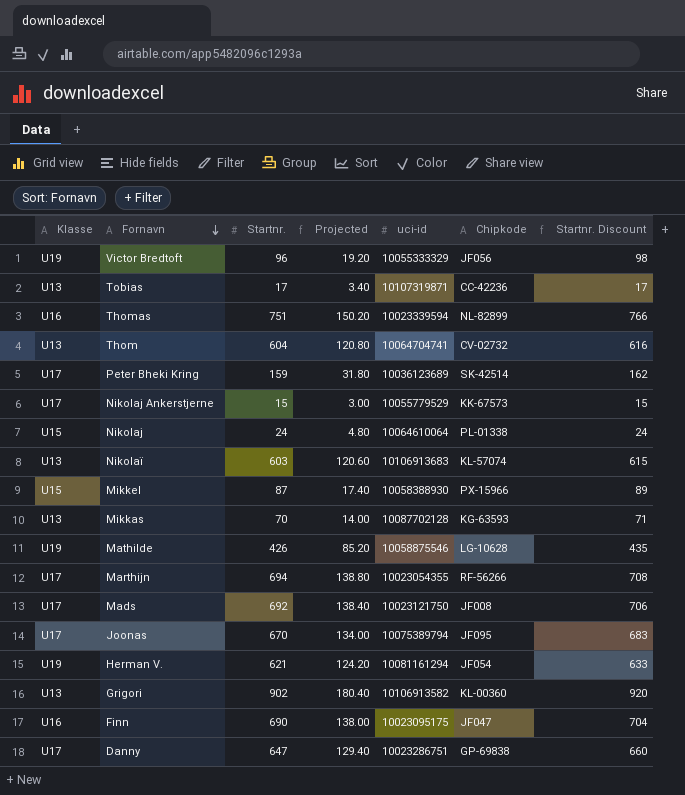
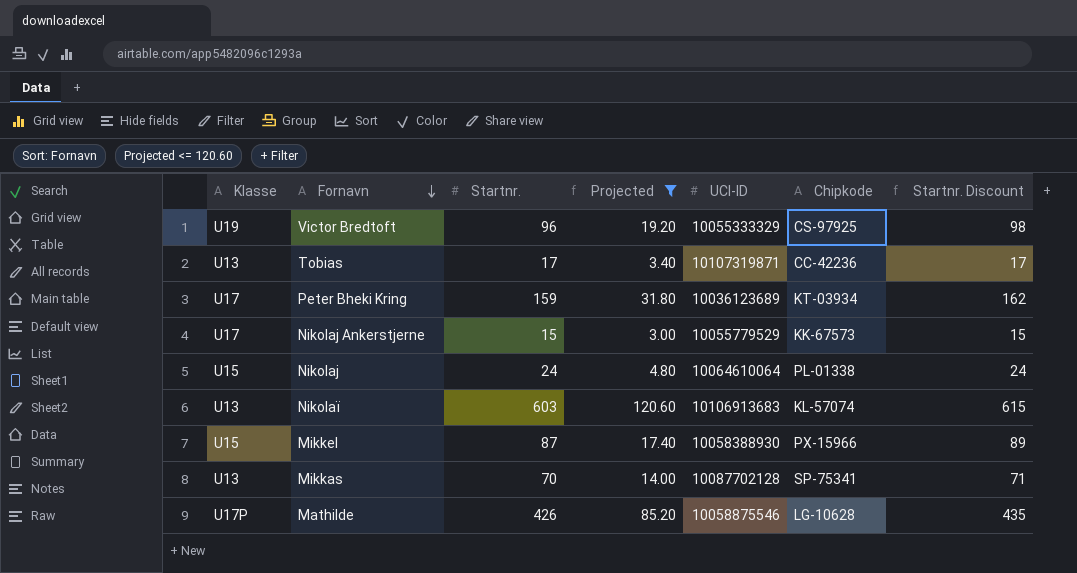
filter: none -> Projected <= 120.60
column name: uci-id -> UCI-ID
Victor Bredtoft | Chipkode: JF056 -> CS-97925
Peter Bheki Kring | Chipkode: SK-42514 -> KT-03934
Mikkas | Chipkode: KG-63593 -> SP-75341
Mathilde | Klasse: U19 -> U17P

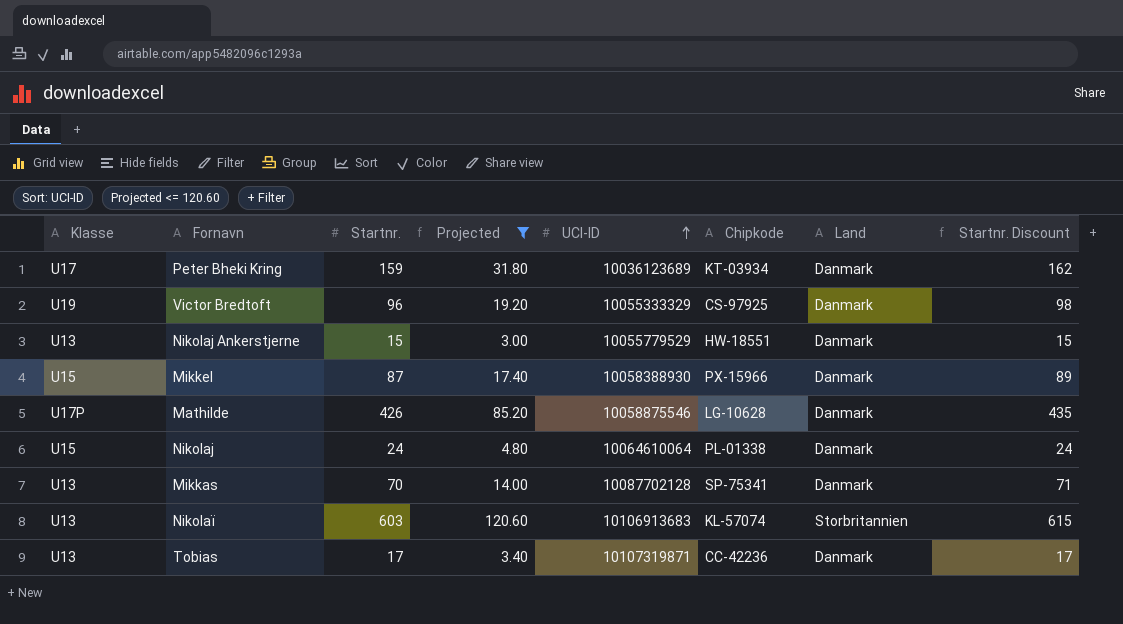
row order: Fornavn descending -> UCI-ID ascending
column Land | position: none -> 7
Nikolaj Ankerstjerne | Klasse: U17 -> U13
Nikolaj Ankerstjerne | Chipkode: KK-67573 -> HW-18551

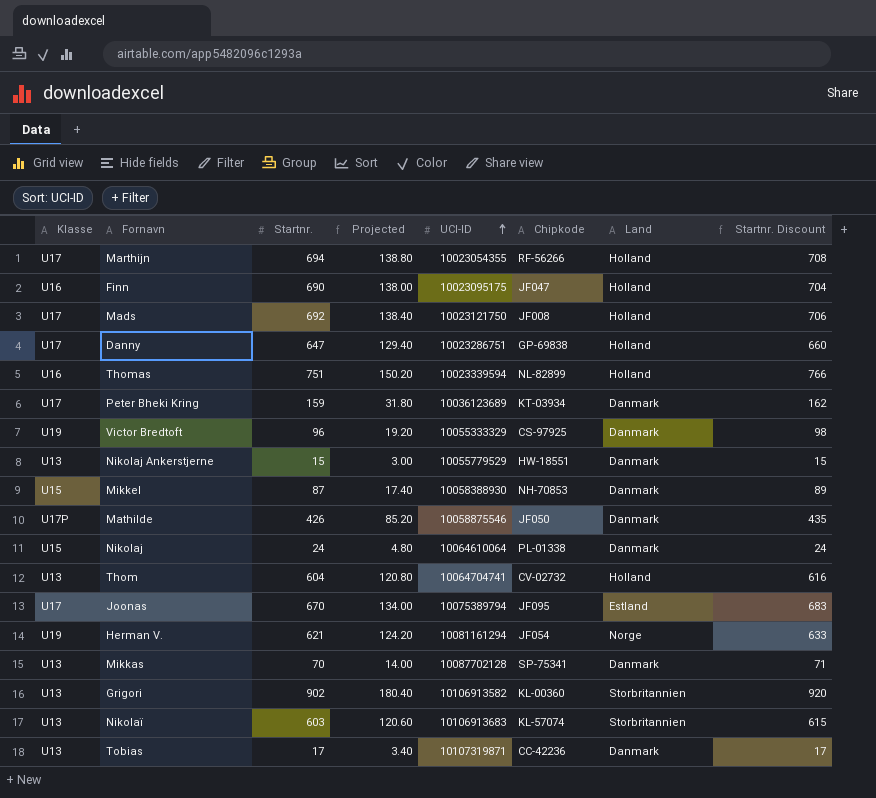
filter: Projected <= 120.60 -> none
Mikkel | Chipkode: PX-15966 -> NH-70853
Mathilde | Chipkode: LG-10628 -> JF050

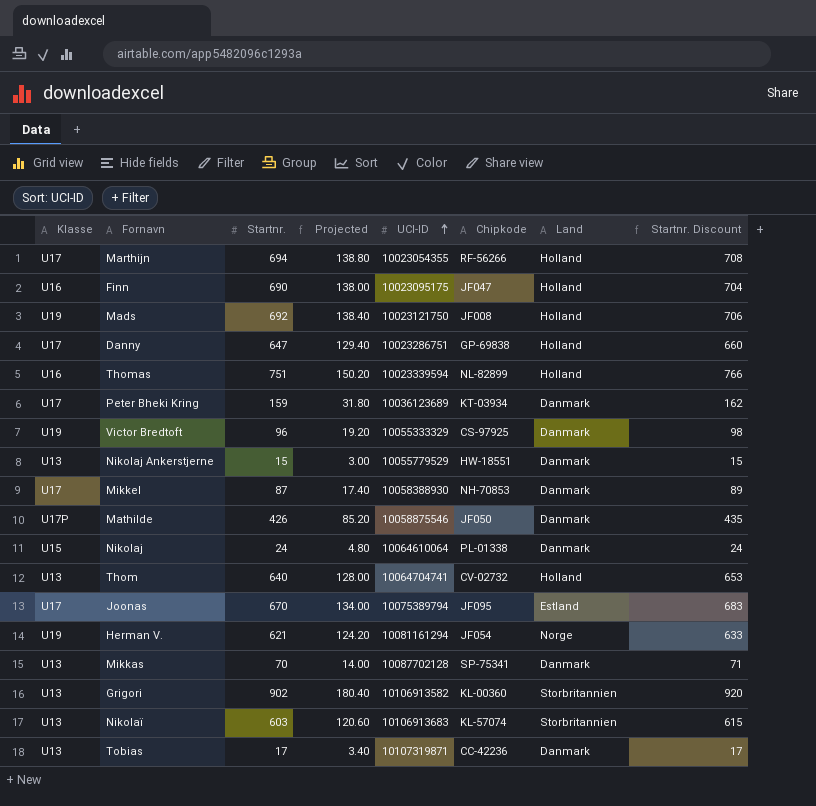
Mads | Klasse: U17 -> U19
Mikkel | Klasse: U15 -> U17
Thom | Startnr.: 604 -> 640
Thom | Projected: 120.80 -> 128.00
Thom | Startnr. Discount: 616 -> 653

